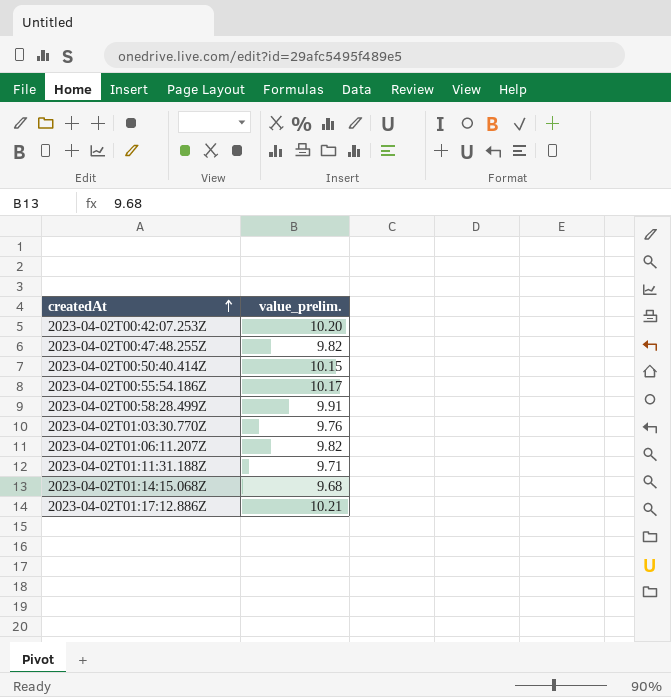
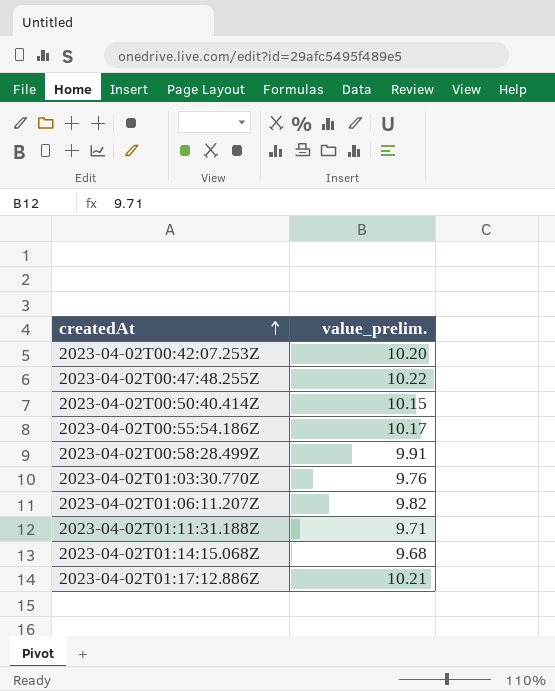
2023-04-02T00:47:48.255Z | value_prelim.: 9.82 -> 10.22

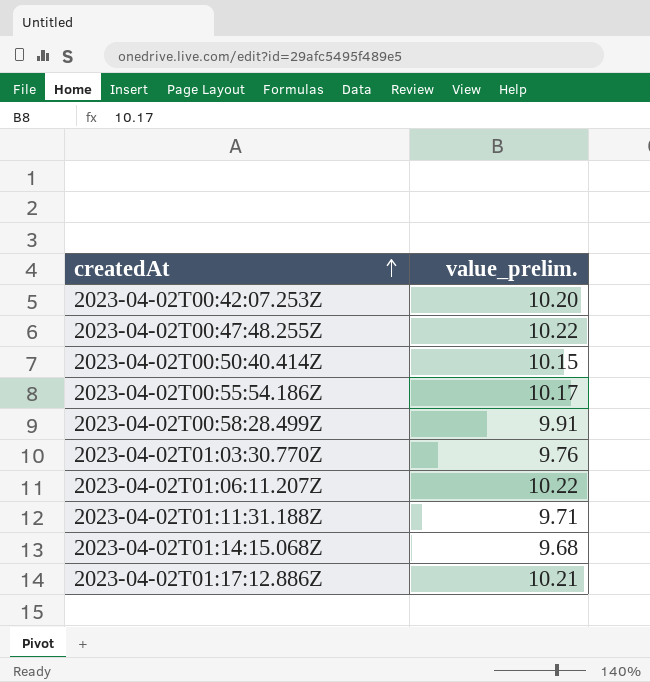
2023-04-02T01:06:11.207Z | value_prelim.: 9.82 -> 10.22

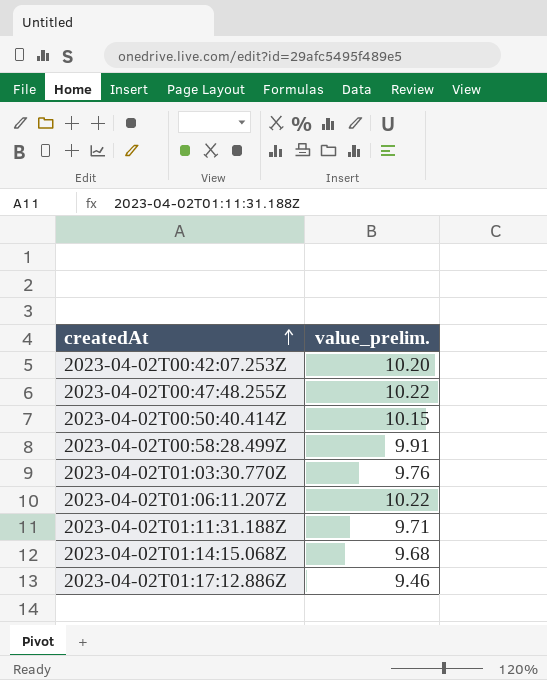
row 2023-04-02T00:55:54.186Z: 10.17 -> none
2023-04-02T01:17:12.886Z | value_prelim.: 10.21 -> 9.46

